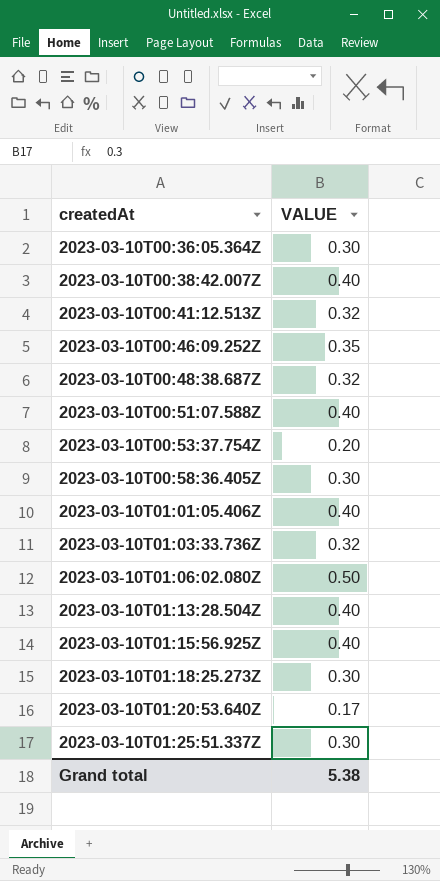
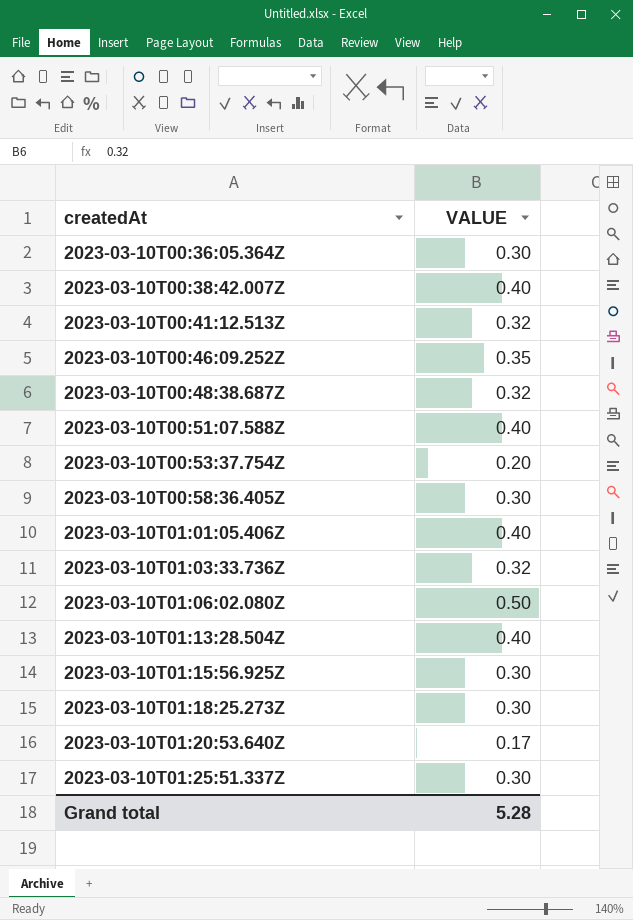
2023-03-10T01:15:56.925Z | VALUE: 0.40 -> 0.30
Grand total | VALUE: 5.38 -> 5.28

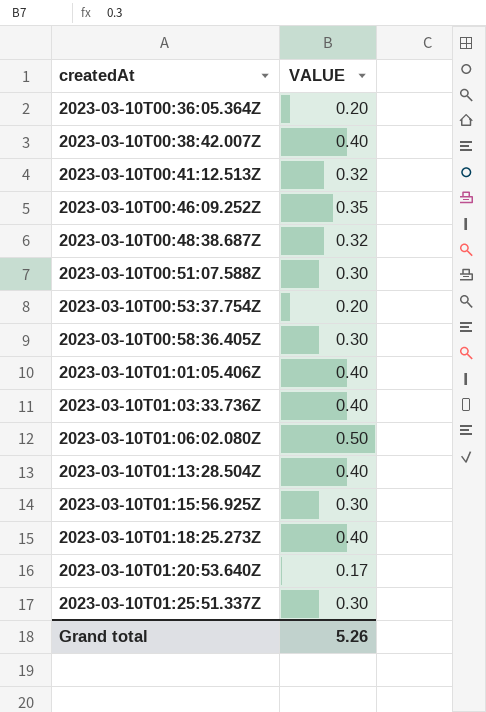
2023-03-10T00:36:05.364Z | VALUE: 0.30 -> 0.20
2023-03-10T00:51:07.588Z | VALUE: 0.40 -> 0.30
2023-03-10T01:03:33.736Z | VALUE: 0.32 -> 0.40
2023-03-10T01:18:25.273Z | VALUE: 0.30 -> 0.40
Grand total | VALUE: 5.28 -> 5.26

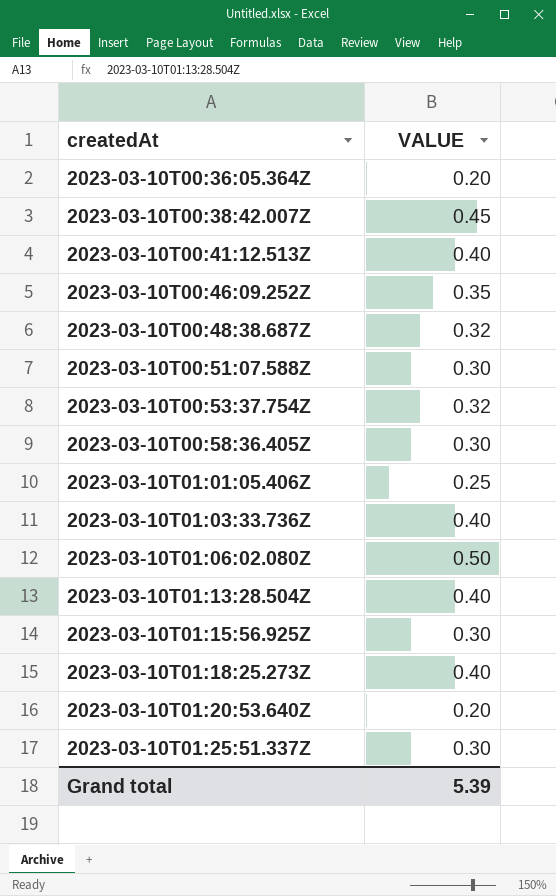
2023-03-10T00:38:42.007Z | VALUE: 0.40 -> 0.45
2023-03-10T00:41:12.513Z | VALUE: 0.32 -> 0.40
2023-03-10T00:53:37.754Z | VALUE: 0.20 -> 0.32
2023-03-10T01:01:05.406Z | VALUE: 0.40 -> 0.25
2023-03-10T01:20:53.640Z | VALUE: 0.17 -> 0.20
Grand total | VALUE: 5.26 -> 5.39

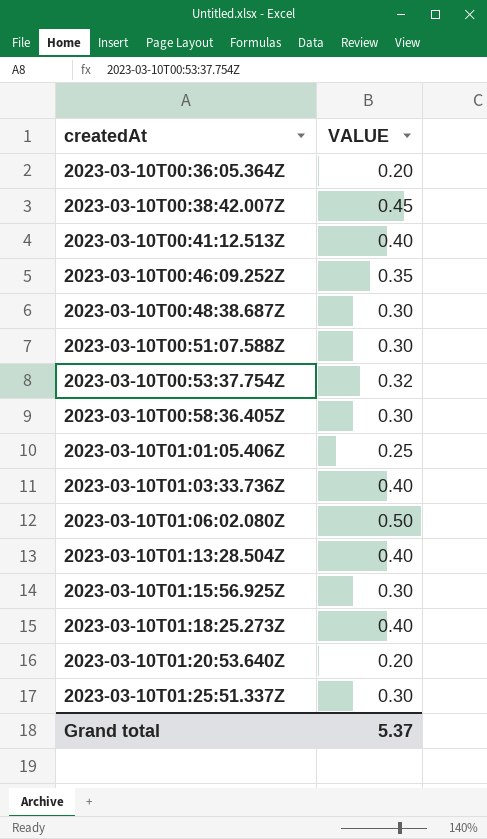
2023-03-10T00:48:38.687Z | VALUE: 0.32 -> 0.30
Grand total | VALUE: 5.39 -> 5.37

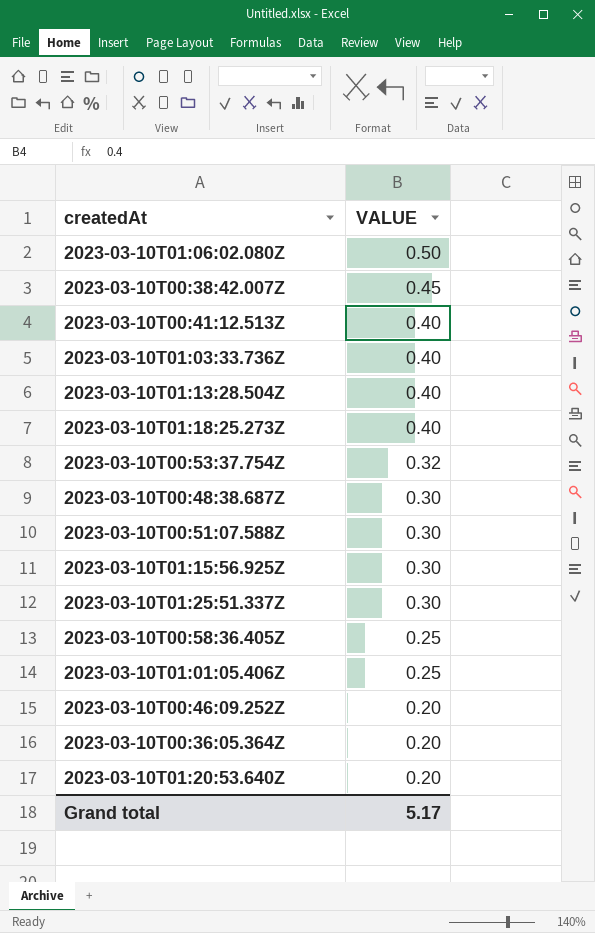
row order: createdAt ascending -> VALUE descending
2023-03-10T00:58:36.405Z | VALUE: 0.30 -> 0.25
2023-03-10T00:46:09.252Z | VALUE: 0.35 -> 0.20
Grand total | VALUE: 5.37 -> 5.17

